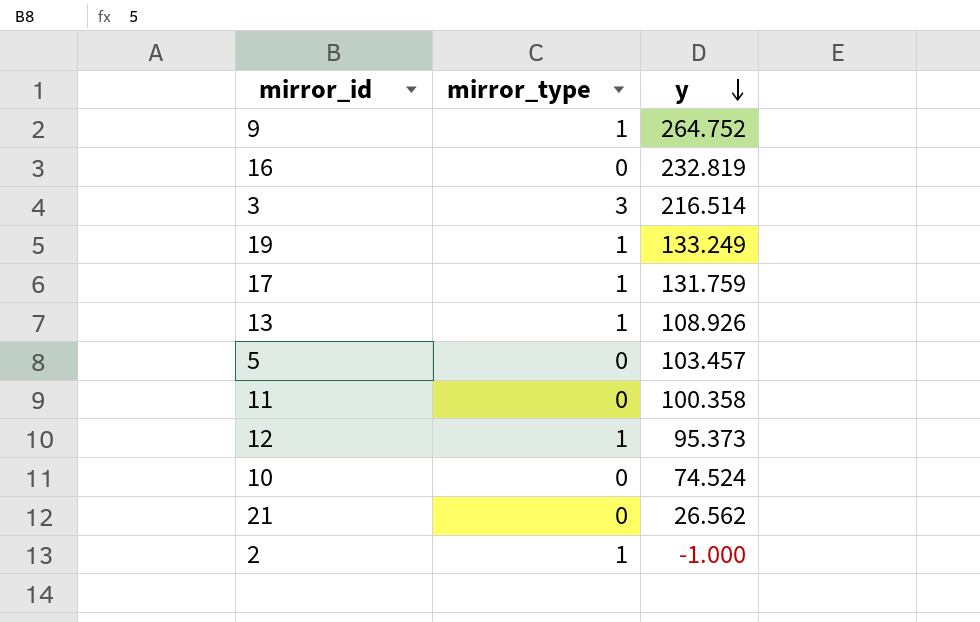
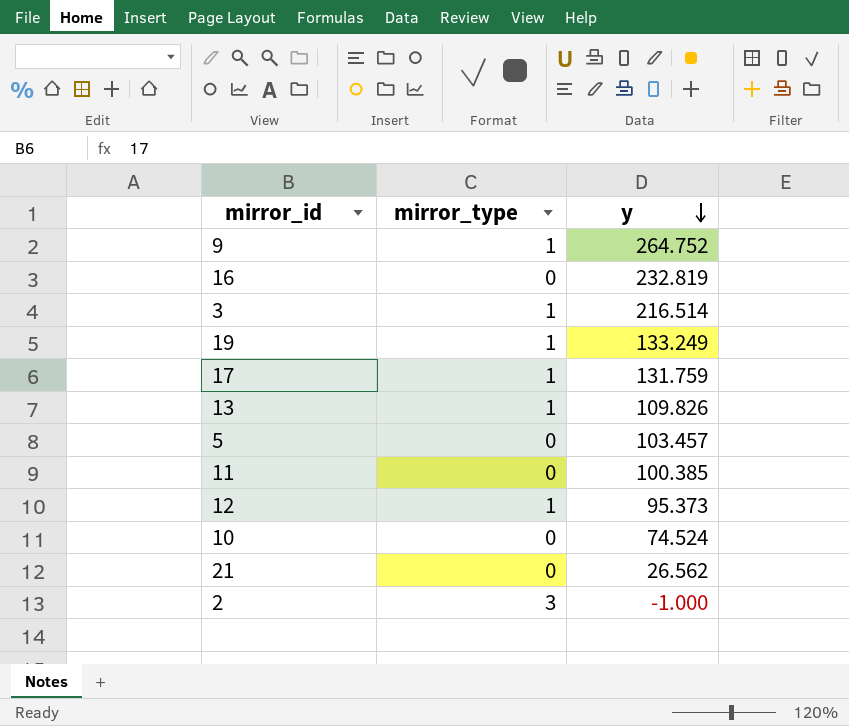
3 | mirror_type: 3 -> 1
13 | y: 108.926 -> 109.826
11 | y: 100.358 -> 100.385
2 | mirror_type: 1 -> 3

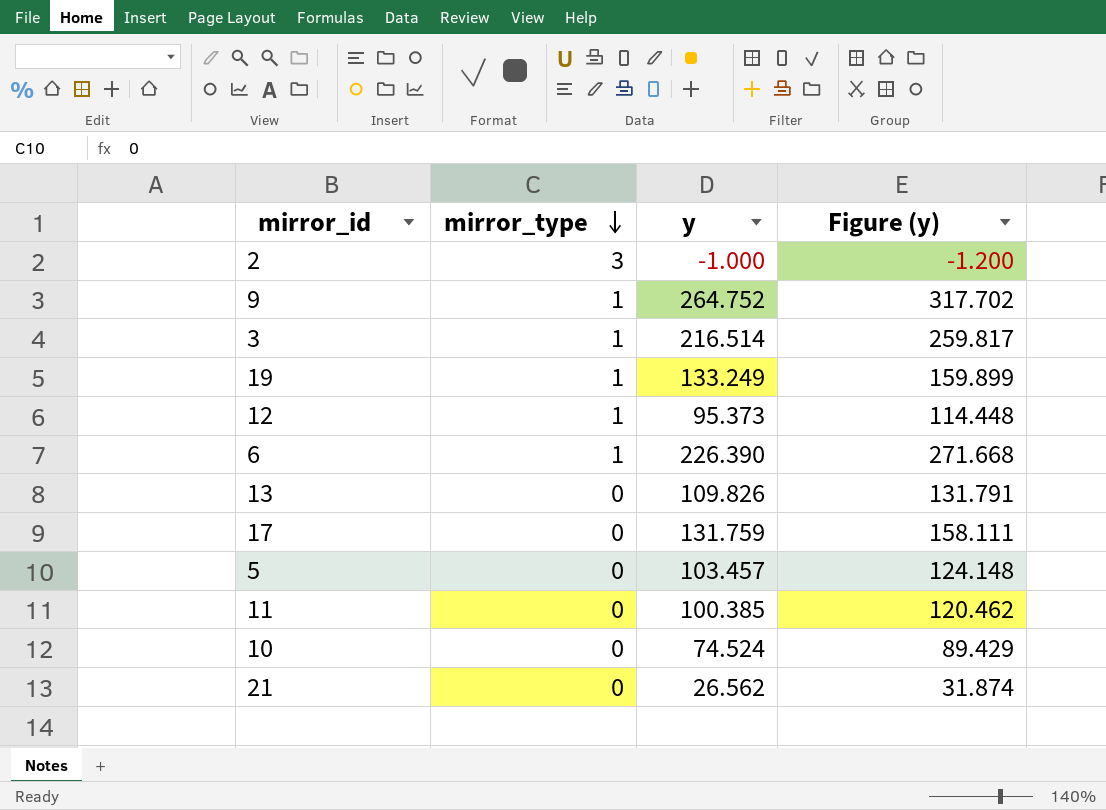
row order: y descending -> mirror_type descending
column Figure (y) | formula: none -> [y] * 1.2
row 16: 0 | 232.819 -> none
row 6: none -> 1 | 226.390 | 271.668
13 | mirror_type: 1 -> 0
17 | mirror_type: 1 -> 0

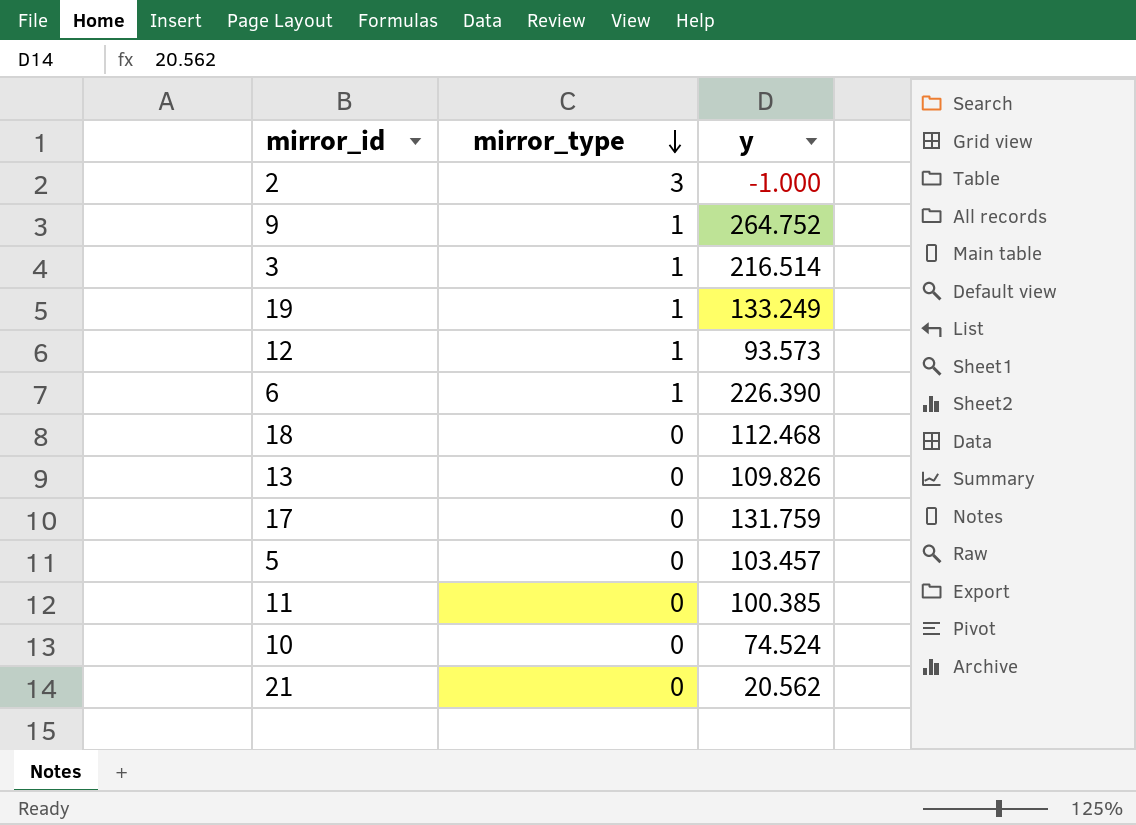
column Figure (y) | formula: [y] * 1.2 -> none
12 | y: 95.373 -> 93.573
row 18: none -> 0 | 112.468
21 | y: 26.562 -> 20.562

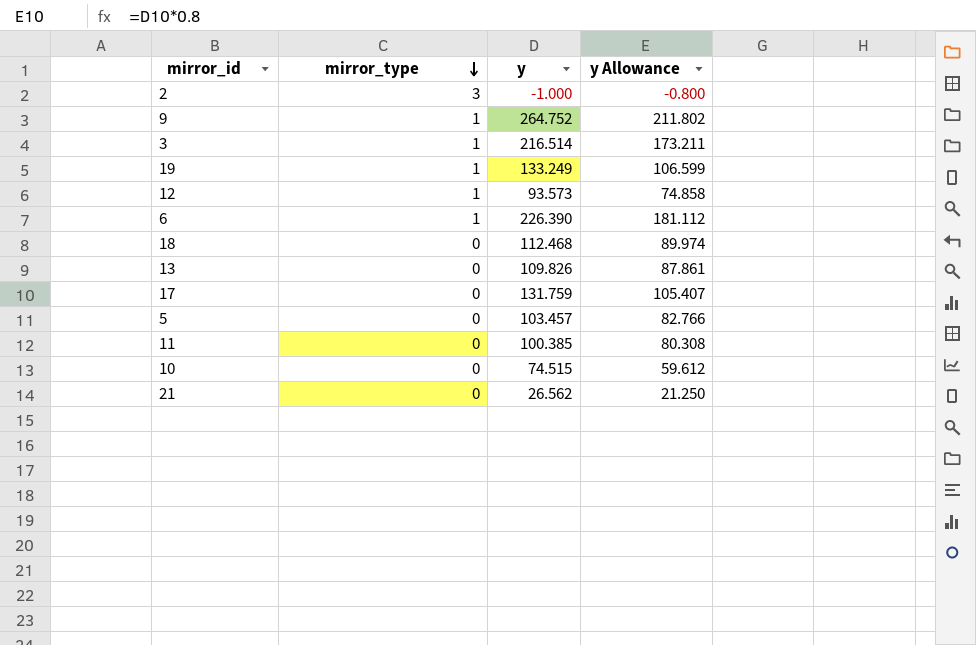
column y Allowance | formula: none -> [y] * 0.8
10 | y: 74.524 -> 74.515
21 | y: 20.562 -> 26.562

